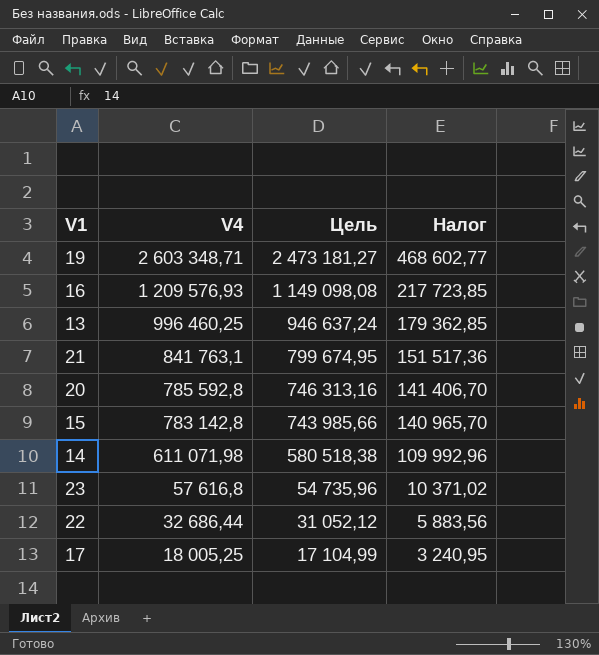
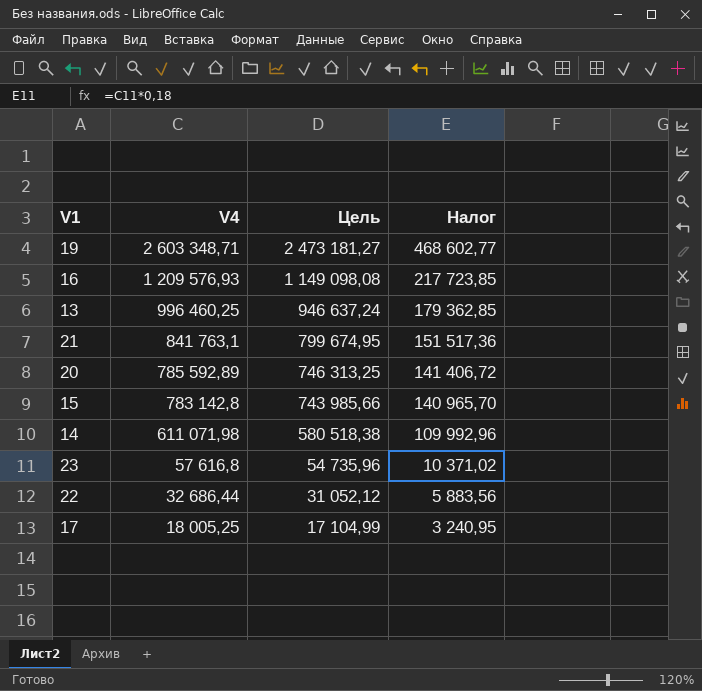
20 | V4: 785 592,8 -> 785 592,89
20 | Цель: 746 313,16 -> 746 313,25
20 | Налог: 141 406,70 -> 141 406,72

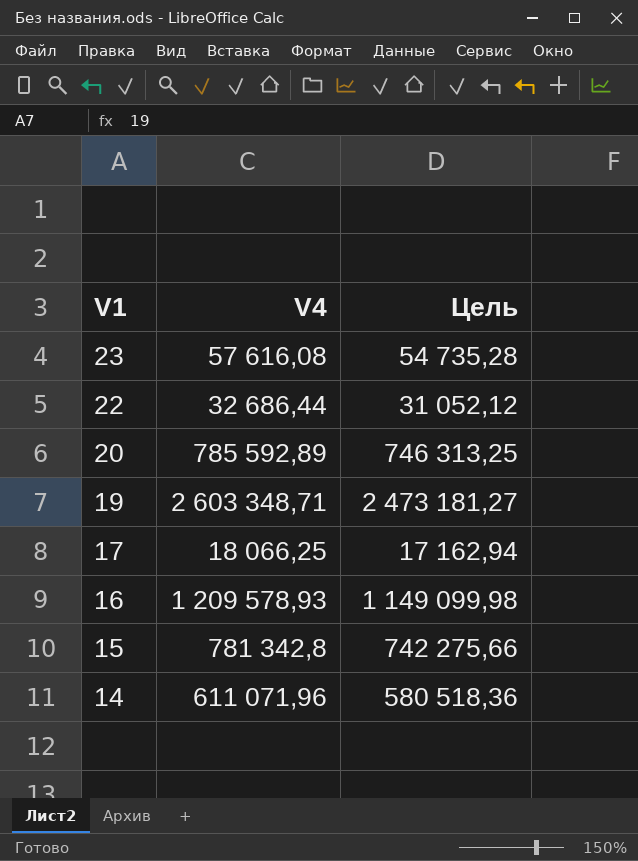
row order: V4 descending -> V1 descending
column Налог | formula: [V4] * 0,18 -> none
row 13: 996 460,25 | 946 637,24 | 179 362,85 -> none
row 21: 841 763,1 | 799 674,95 | 151 517,36 -> none
23 | V4: 57 616,8 -> 57 616,08
23 | Цель: 54 735,96 -> 54 735,28
17 | V4: 18 005,25 -> 18 066,25
17 | Цель: 17 104,99 -> 17 162,94
16 | V4: 1 209 576,93 -> 1 209 578,93
16 | Цель: 1 149 098,08 -> 1 149 099,98
15 | V4: 783 142,8 -> 781 342,8
15 | Цель: 743 985,66 -> 742 275,66
14 | V4: 611 071,98 -> 611 071,96
14 | Цель: 580 518,38 -> 580 518,36

